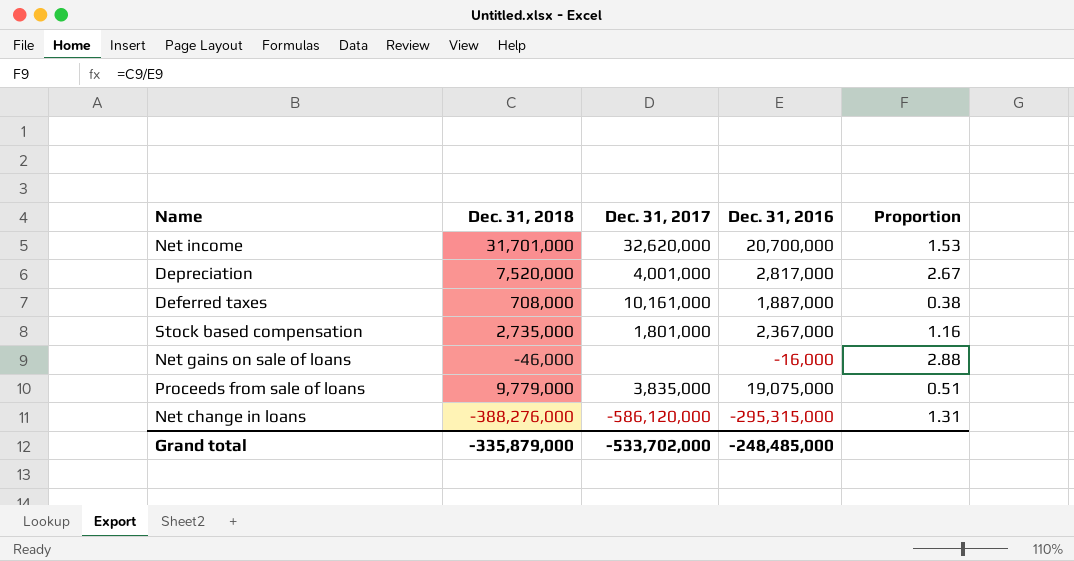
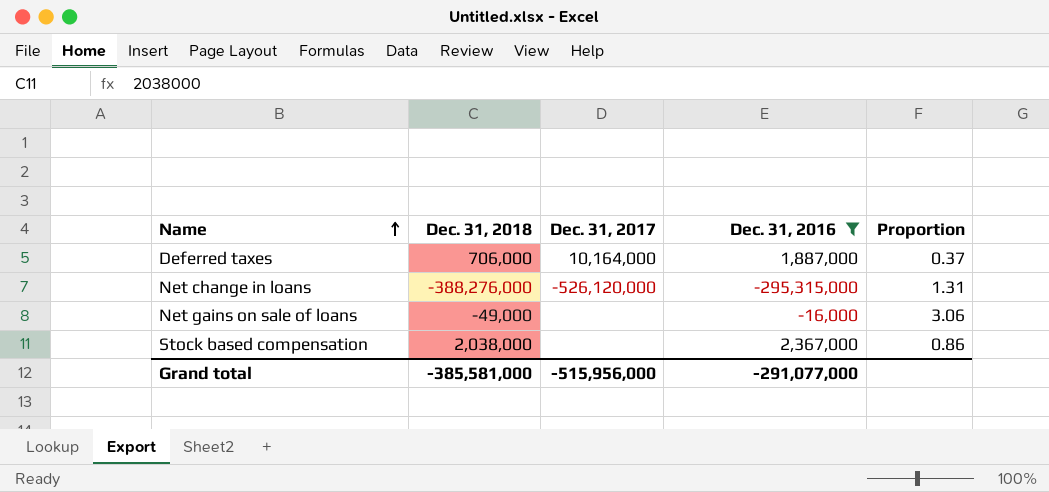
filter: none -> Dec. 31, 2016 <= 2,367,000
row order: none -> Name ascending
Deferred taxes | Dec. 31, 2018: 708,000 -> 706,000
Deferred taxes | Dec. 31, 2017: 10,161,000 -> 10,164,000
Deferred taxes | Proportion: 0.38 -> 0.37
Net change in loans | Dec. 31, 2017: -586,120,000 -> -526,120,000
Net gains on sale of loans | Dec. 31, 2018: -46,000 -> -49,000
Net gains on sale of loans | Proportion: 2.88 -> 3.06
Stock based compensation | Dec. 31, 2018: 2,735,000 -> 2,038,000
Stock based compensation | Dec. 31, 2017: 1,801,000 -> none
Stock based compensation | Proportion: 1.16 -> 0.86
Grand total | Dec. 31, 2018: -335,879,000 -> -385,581,000
Grand total | Dec. 31, 2017: -533,702,000 -> -515,956,000
Grand total | Dec. 31, 2016: -248,485,000 -> -291,077,000

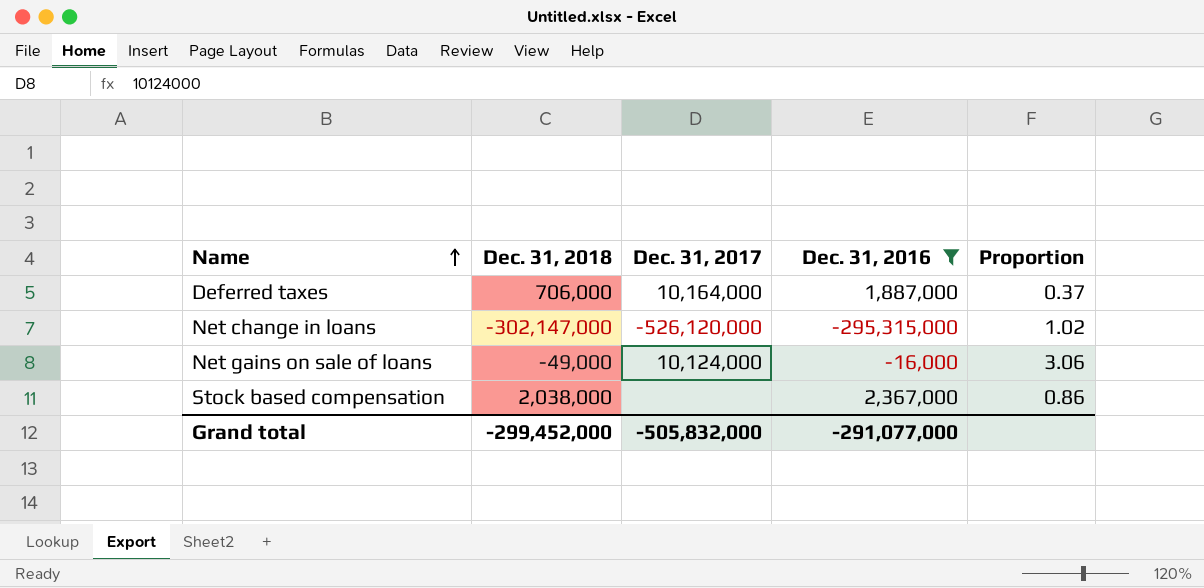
Net change in loans | Dec. 31, 2018: -388,276,000 -> -302,147,000
Net change in loans | Proportion: 1.31 -> 1.02
Net gains on sale of loans | Dec. 31, 2017: none -> 10,124,000
Grand total | Dec. 31, 2018: -385,581,000 -> -299,452,000
Grand total | Dec. 31, 2017: -515,956,000 -> -505,832,000

